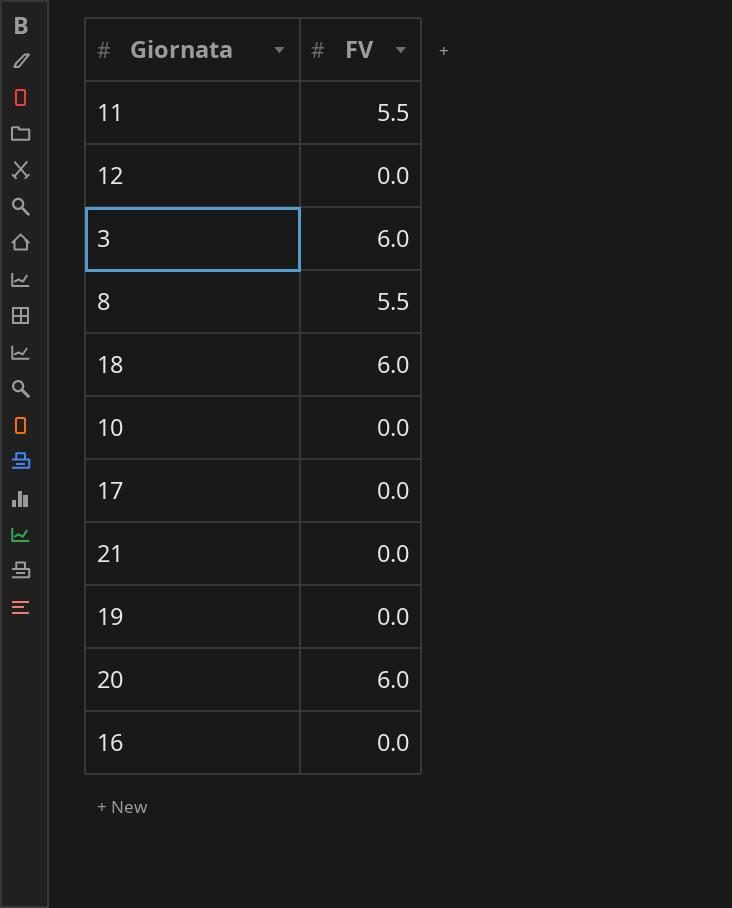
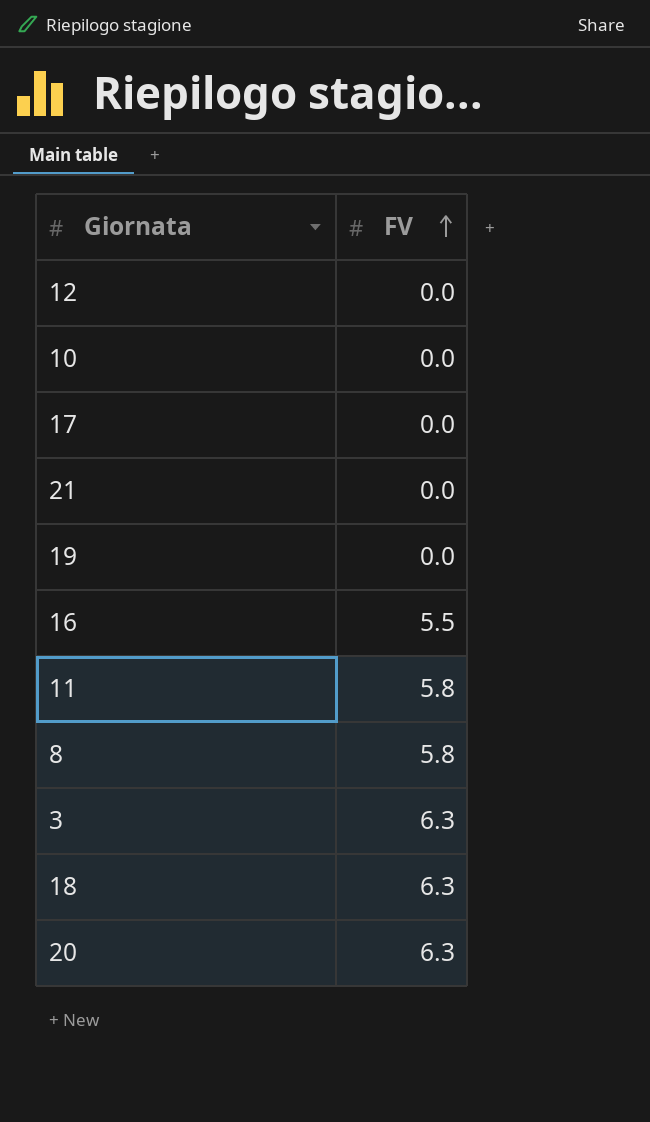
row order: none -> FV ascending
16 | FV: 0.0 -> 5.5
11 | FV: 5.5 -> 5.8
8 | FV: 5.5 -> 5.8
3 | FV: 6.0 -> 6.3
18 | FV: 6.0 -> 6.3
20 | FV: 6.0 -> 6.3

